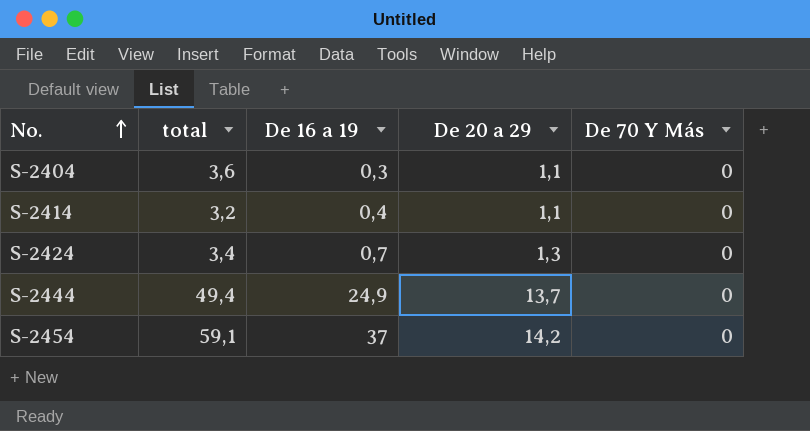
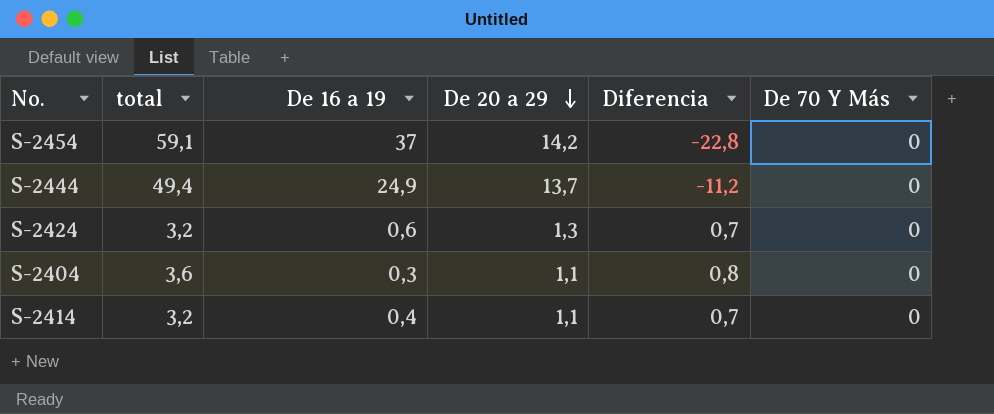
row order: No. ascending -> De 20 a 29 descending
column Diferencia | formula: none -> [De 20 a 29] - [De 16 a 19]
S-2424 | total: 3,4 -> 3,2
S-2424 | De 16 a 19: 0,7 -> 0,6

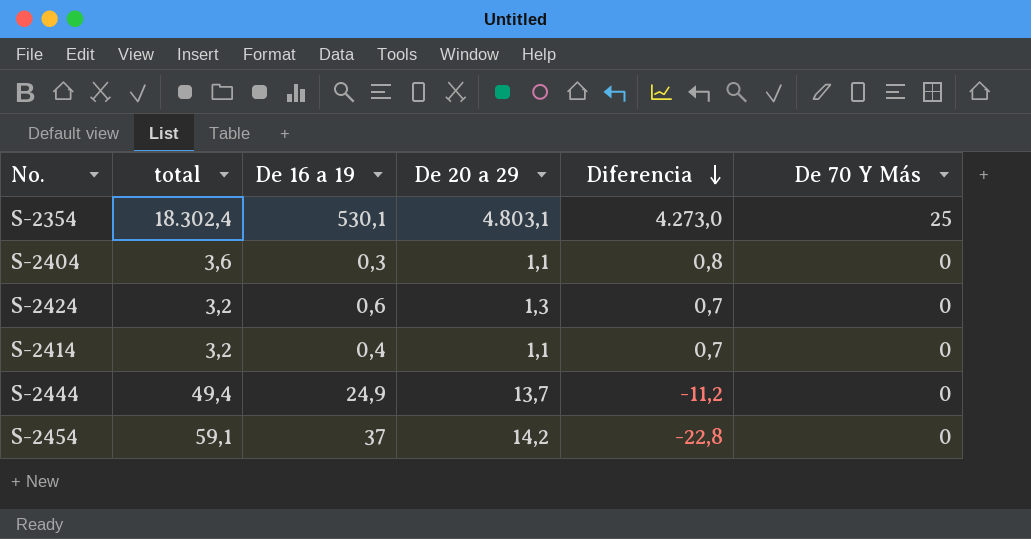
row order: De 20 a 29 descending -> Diferencia descending
row S-2354: none -> 18.302,4 | 530,1 | 4.803,1 | 4.273,0 | 25

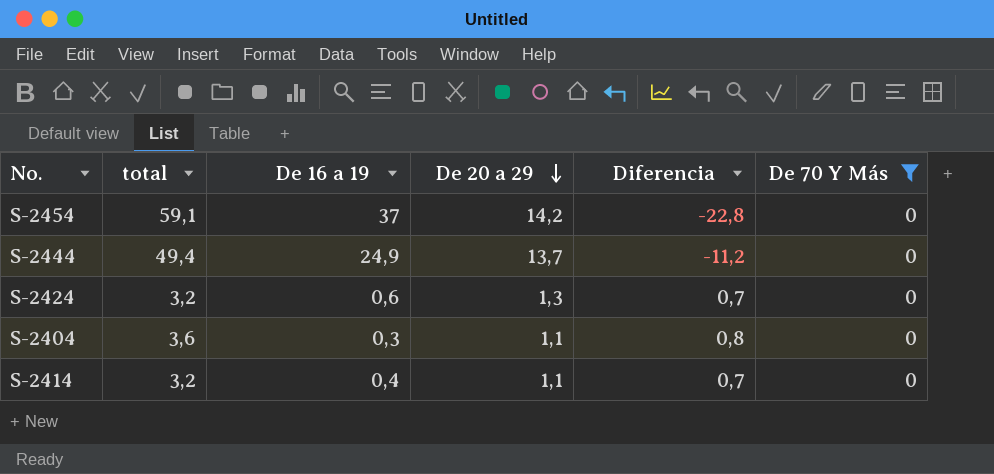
filter: none -> De 70 Y Más = 0
row order: Diferencia descending -> De 20 a 29 descending

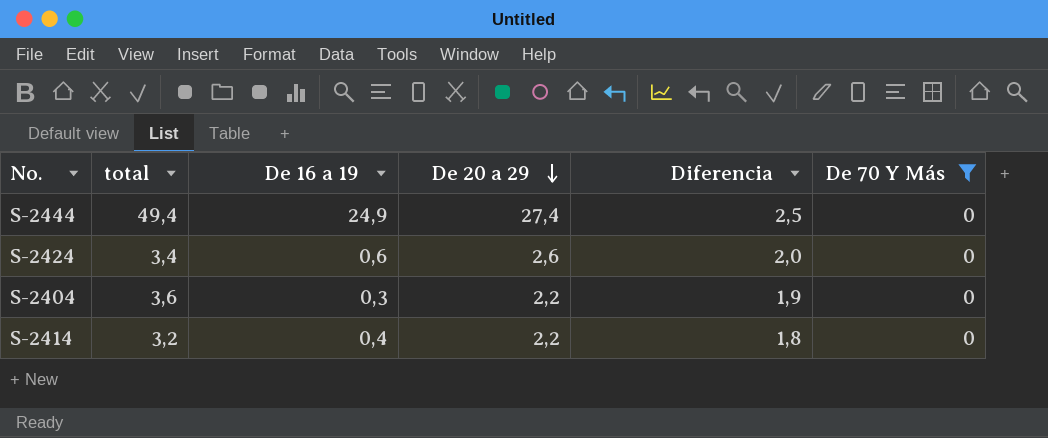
row S-2454: 59,1 | 37 | 14,2 | -22,8 | 0 -> none
S-2444 | De 20 a 29: 13,7 -> 27,4
S-2444 | Diferencia: -11,2 -> 2,5
S-2424 | total: 3,2 -> 3,4
S-2424 | De 20 a 29: 1,3 -> 2,6
S-2424 | Diferencia: 0,7 -> 2,0
S-2404 | De 20 a 29: 1,1 -> 2,2
S-2404 | Diferencia: 0,8 -> 1,9
S-2414 | De 20 a 29: 1,1 -> 2,2
S-2414 | Diferencia: 0,7 -> 1,8

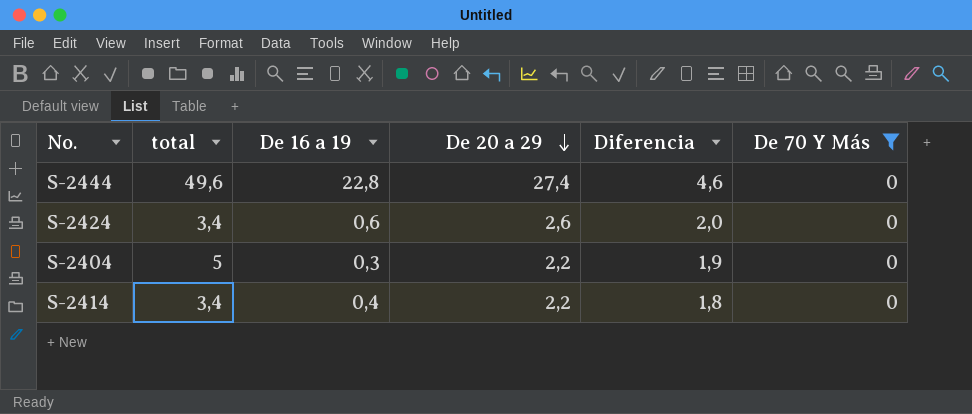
S-2444 | total: 49,4 -> 49,6
S-2444 | De 16 a 19: 24,9 -> 22,8
S-2444 | Diferencia: 2,5 -> 4,6
S-2404 | total: 3,6 -> 5
S-2414 | total: 3,2 -> 3,4

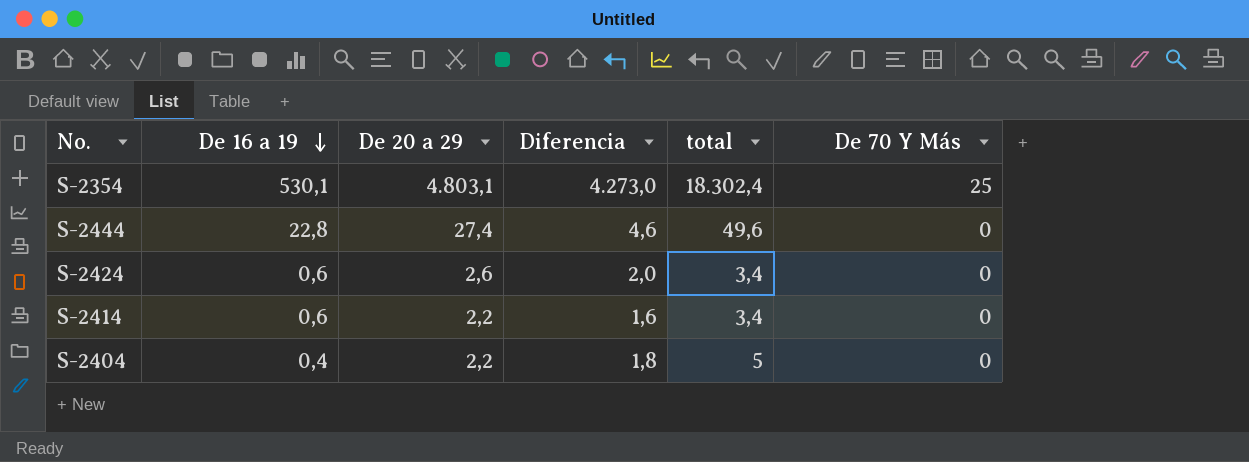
filter: De 70 Y Más = 0 -> none
row order: De 20 a 29 descending -> De 16 a 19 descending
column total | position: 2 -> 5
S-2414 | De 16 a 19: 0,4 -> 0,6
S-2414 | Diferencia: 1,8 -> 1,6
S-2404 | De 16 a 19: 0,3 -> 0,4
S-2404 | Diferencia: 1,9 -> 1,8

